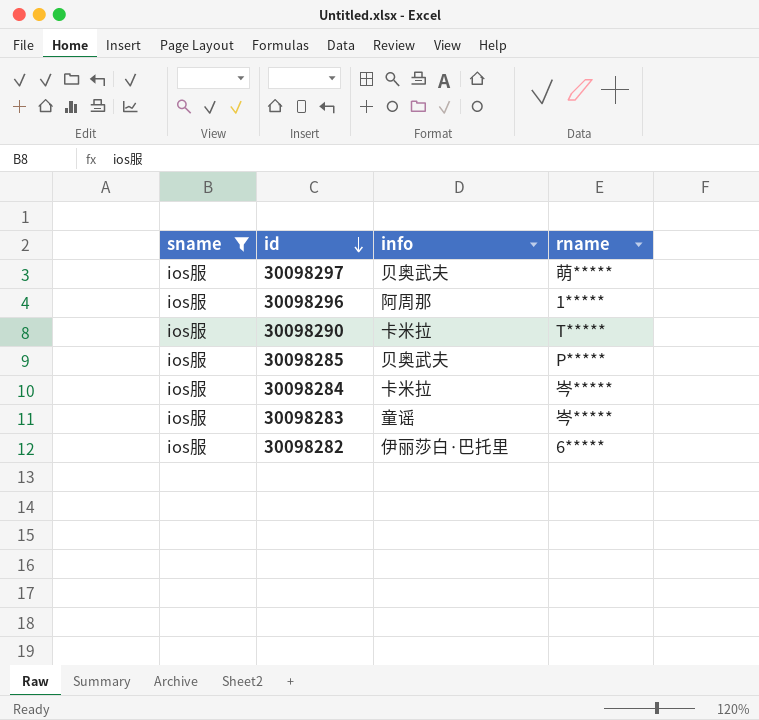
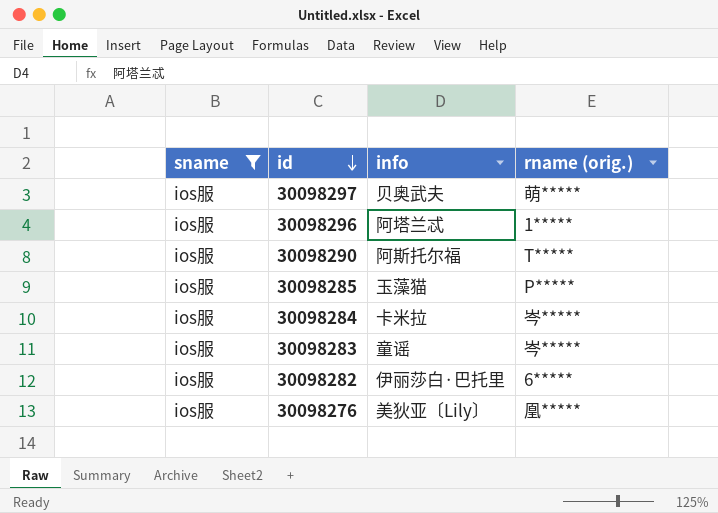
column name: rname -> rname (orig.)
30098296 | info: 阿周那 -> 阿塔兰忒
30098290 | info: 卡米拉 -> 阿斯托尔福
30098285 | info: 贝奥武夫 -> 玉藻猫
row 30098276: none -> ios服 | 美狄亚〔Lily〕 | 凰*****

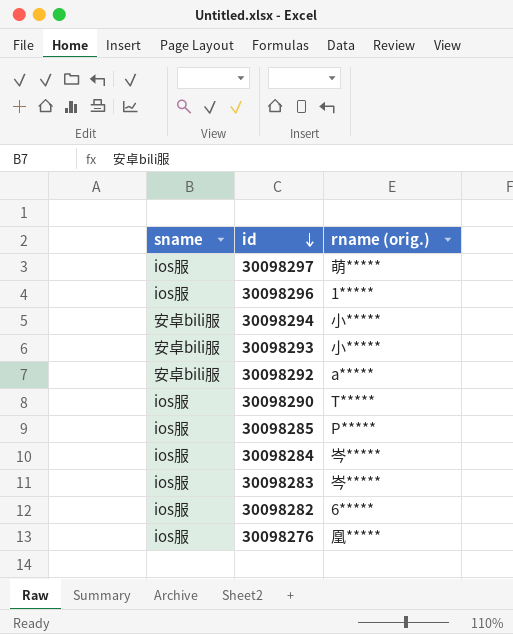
filter: sname = ios服 -> none
column info | position: 3 -> none

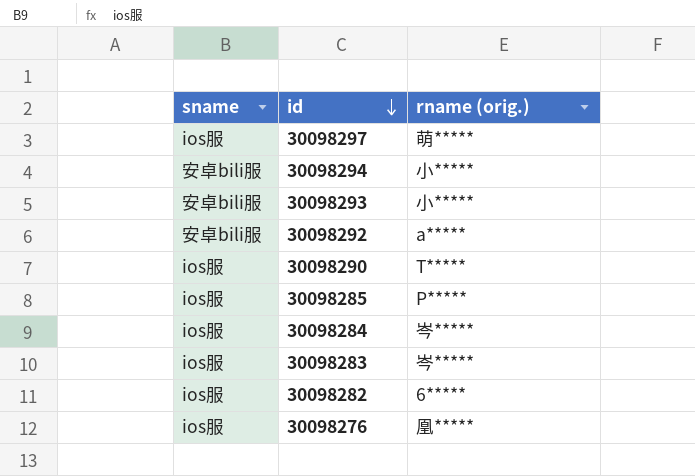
row 30098296: ios服 | 1***** -> none

